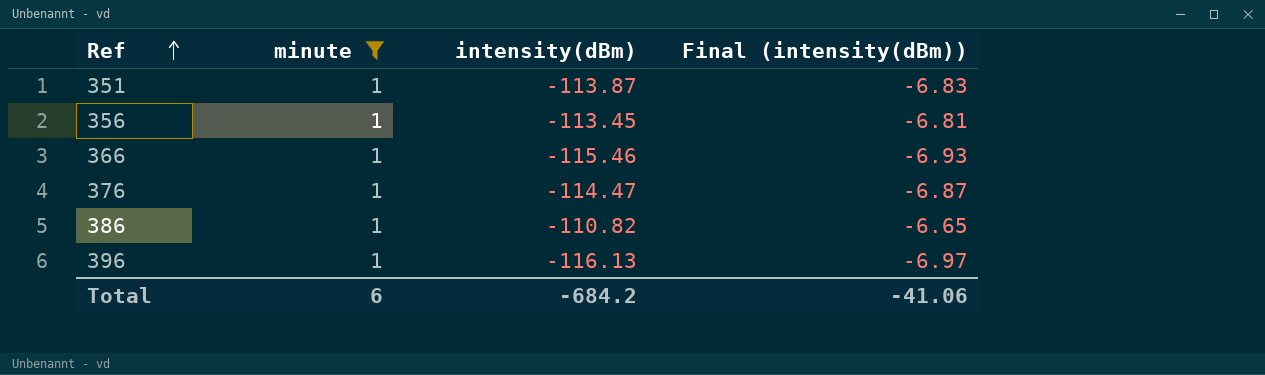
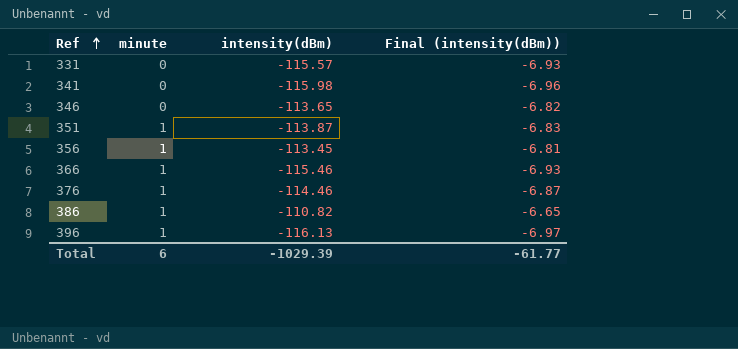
filter: minute = 1 -> none
376 | intensity(dBm): -114.47 -> -114.46
Total | intensity(dBm): -684.2 -> -1029.39
Total | Final (intensity(dBm)): -41.06 -> -61.77

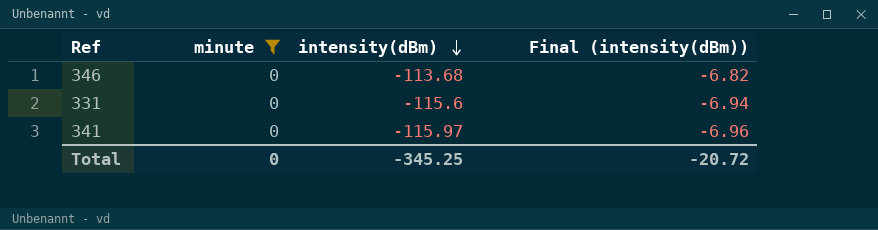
filter: none -> minute = 0
row order: Ref ascending -> intensity(dBm) descending
346 | intensity(dBm): -113.65 -> -113.68
331 | intensity(dBm): -115.57 -> -115.6
331 | Final (intensity(dBm)): -6.93 -> -6.94
341 | intensity(dBm): -115.98 -> -115.97
Total | minute: 6 -> 0
Total | intensity(dBm): -1029.39 -> -345.25
Total | Final (intensity(dBm)): -61.77 -> -20.72

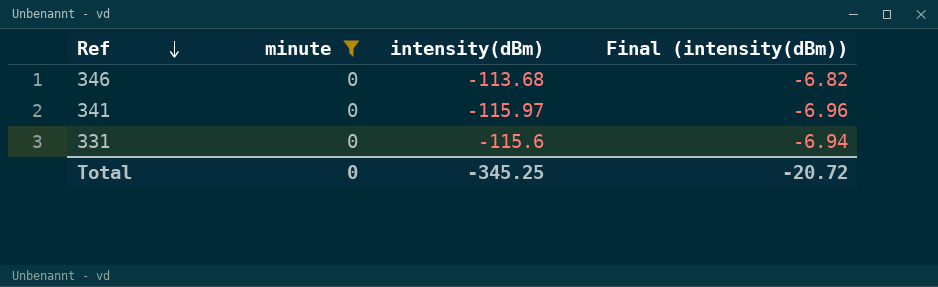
row order: intensity(dBm) descending -> Ref descending

